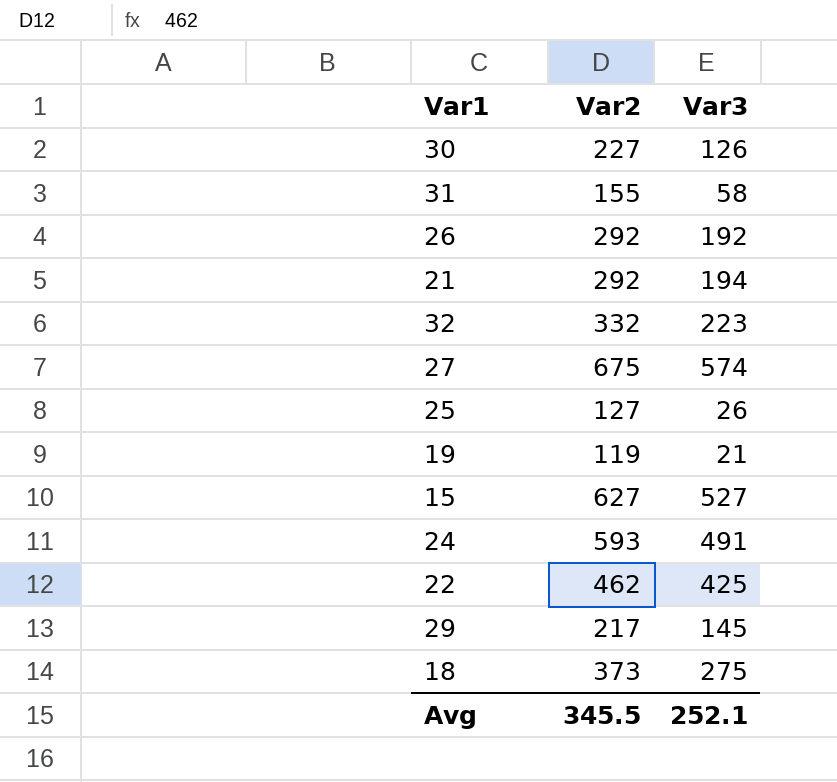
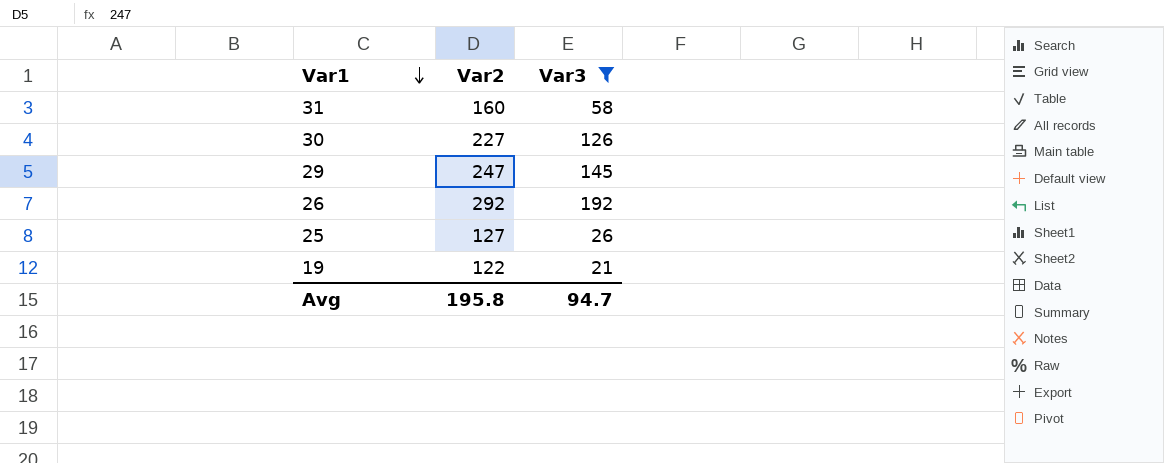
filter: none -> Var3 <= 192
row order: none -> Var1 descending
31 | Var2: 155 -> 160
29 | Var2: 217 -> 247
19 | Var2: 119 -> 122
Avg | Var2: 345.5 -> 195.8
Avg | Var3: 252.1 -> 94.7

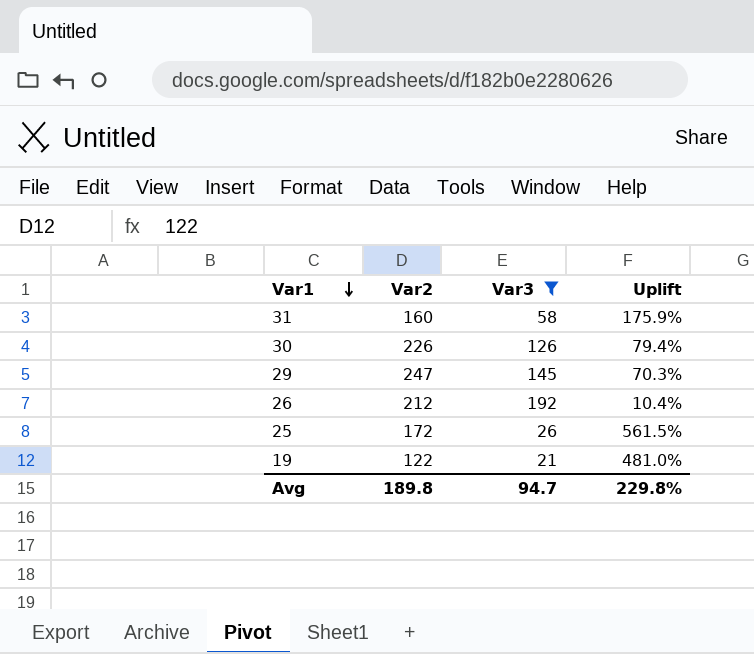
column Uplift | formula: none -> ([Var2] - [Var3]) / [Var3]
30 | Var2: 227 -> 226
26 | Var2: 292 -> 212
25 | Var2: 127 -> 172
Avg | Var2: 195.8 -> 189.8

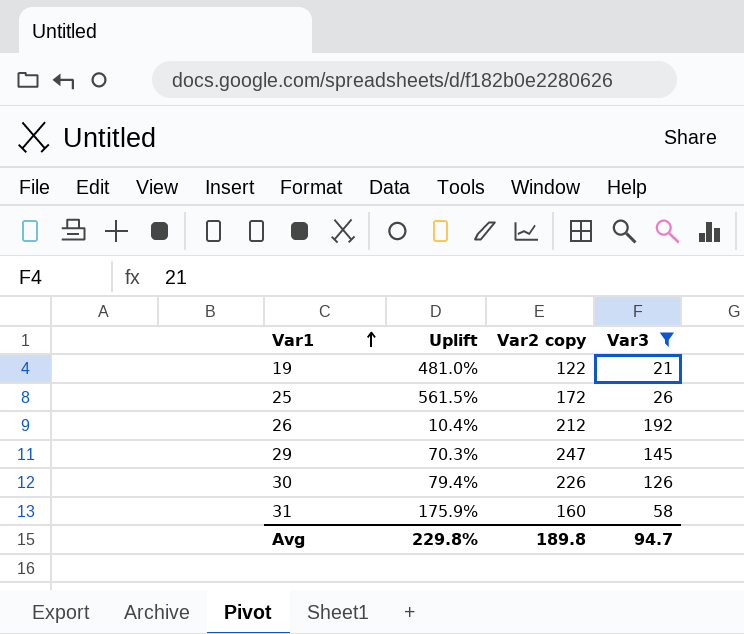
row order: Var1 descending -> Var1 ascending
column Uplift | position: 4 -> 2
column name: Var2 -> Var2 copy

